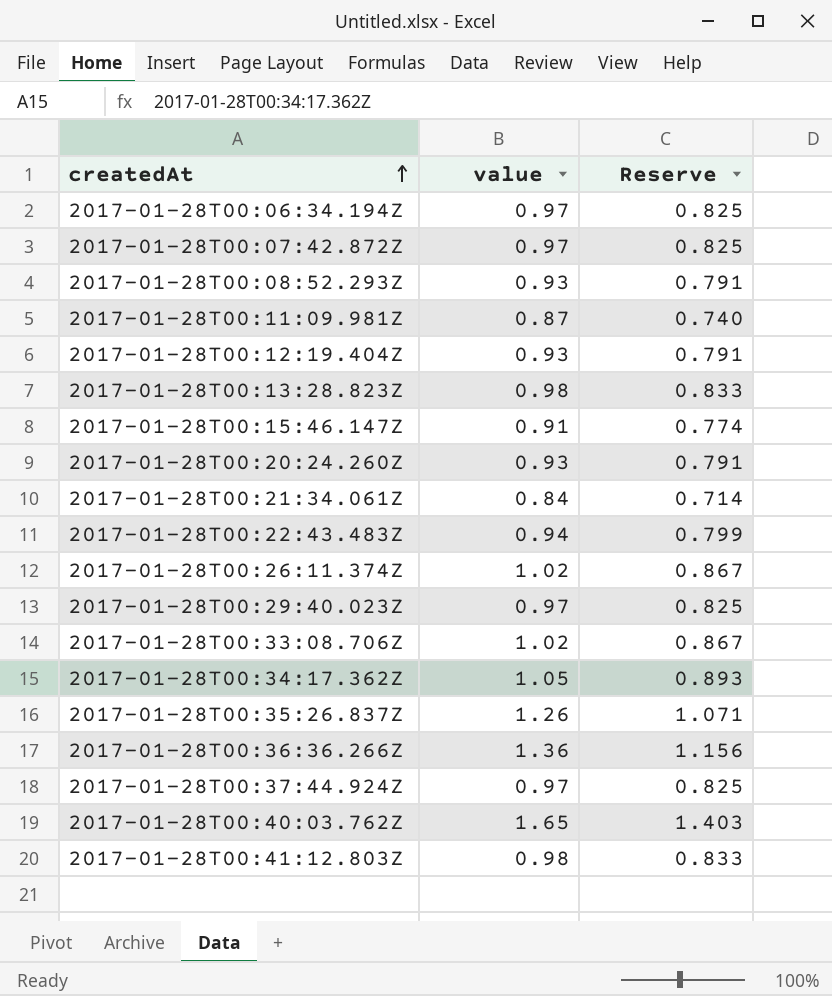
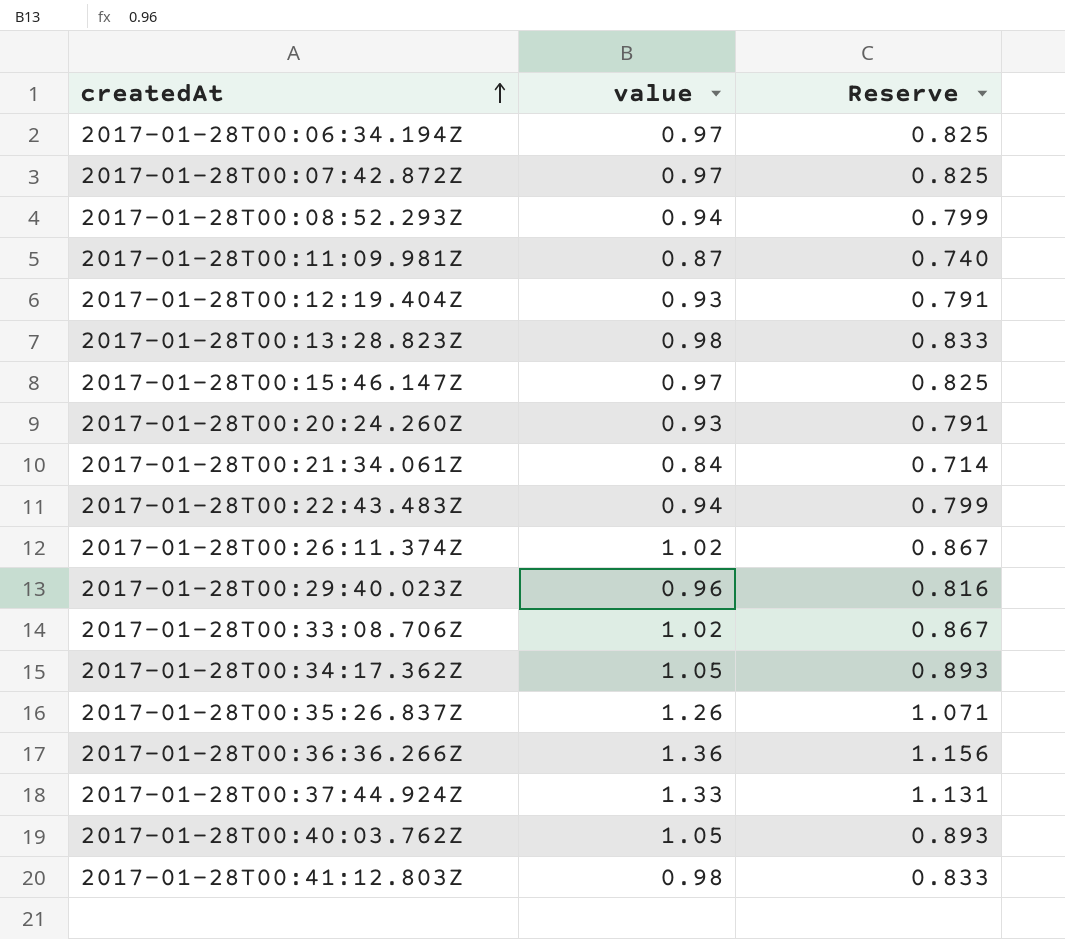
2017-01-28T00:08:52.293Z | value: 0.93 -> 0.94
2017-01-28T00:08:52.293Z | Reserve: 0.791 -> 0.799
2017-01-28T00:15:46.147Z | value: 0.91 -> 0.97
2017-01-28T00:15:46.147Z | Reserve: 0.774 -> 0.825
2017-01-28T00:29:40.023Z | value: 0.97 -> 0.96
2017-01-28T00:29:40.023Z | Reserve: 0.825 -> 0.816
2017-01-28T00:37:44.924Z | value: 0.97 -> 1.33
2017-01-28T00:37:44.924Z | Reserve: 0.825 -> 1.131
2017-01-28T00:40:03.762Z | value: 1.65 -> 1.05
2017-01-28T00:40:03.762Z | Reserve: 1.403 -> 0.893

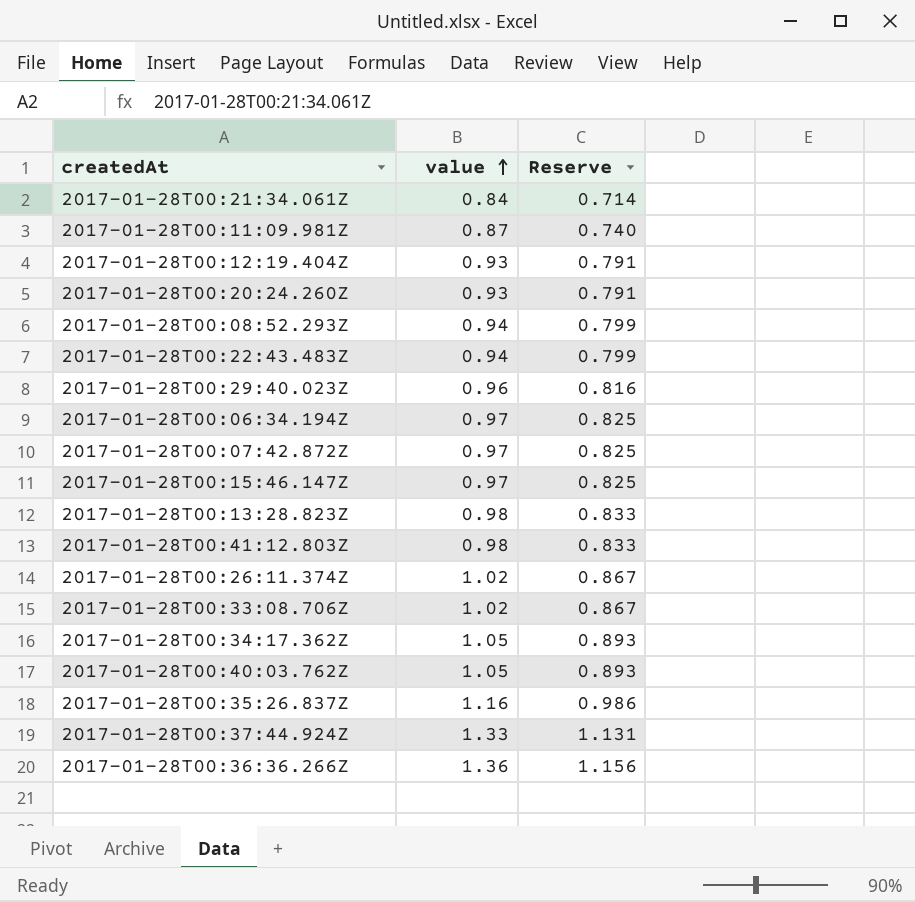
row order: createdAt ascending -> value ascending
2017-01-28T00:35:26.837Z | value: 1.26 -> 1.16
2017-01-28T00:35:26.837Z | Reserve: 1.071 -> 0.986

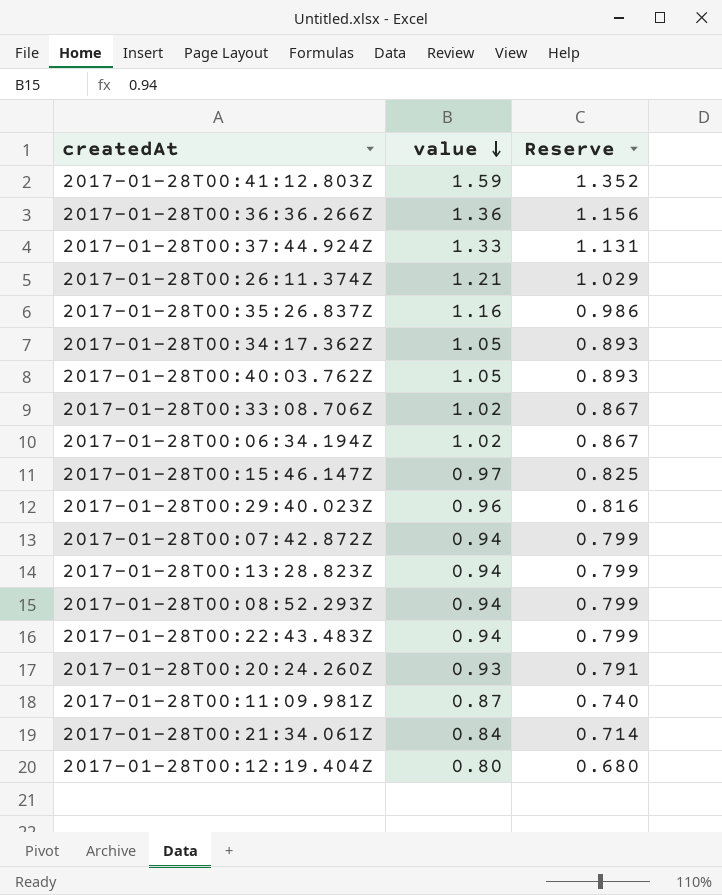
row order: value ascending -> value descending
2017-01-28T00:41:12.803Z | value: 0.98 -> 1.59
2017-01-28T00:41:12.803Z | Reserve: 0.833 -> 1.352
2017-01-28T00:26:11.374Z | value: 1.02 -> 1.21
2017-01-28T00:26:11.374Z | Reserve: 0.867 -> 1.029
2017-01-28T00:06:34.194Z | value: 0.97 -> 1.02
2017-01-28T00:06:34.194Z | Reserve: 0.825 -> 0.867
2017-01-28T00:07:42.872Z | value: 0.97 -> 0.94
2017-01-28T00:07:42.872Z | Reserve: 0.825 -> 0.799
2017-01-28T00:13:28.823Z | value: 0.98 -> 0.94
2017-01-28T00:13:28.823Z | Reserve: 0.833 -> 0.799
2017-01-28T00:12:19.404Z | value: 0.93 -> 0.80
2017-01-28T00:12:19.404Z | Reserve: 0.791 -> 0.680

